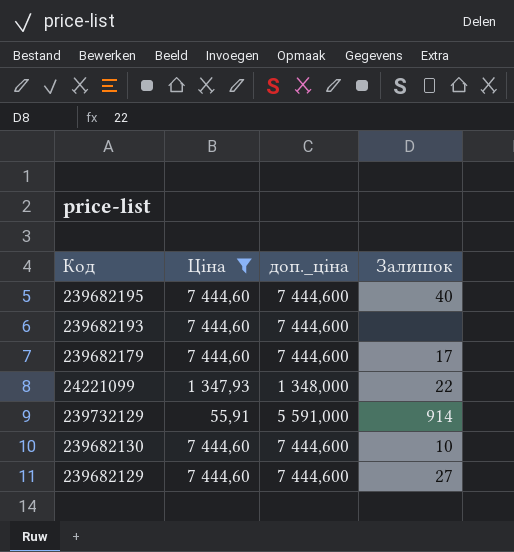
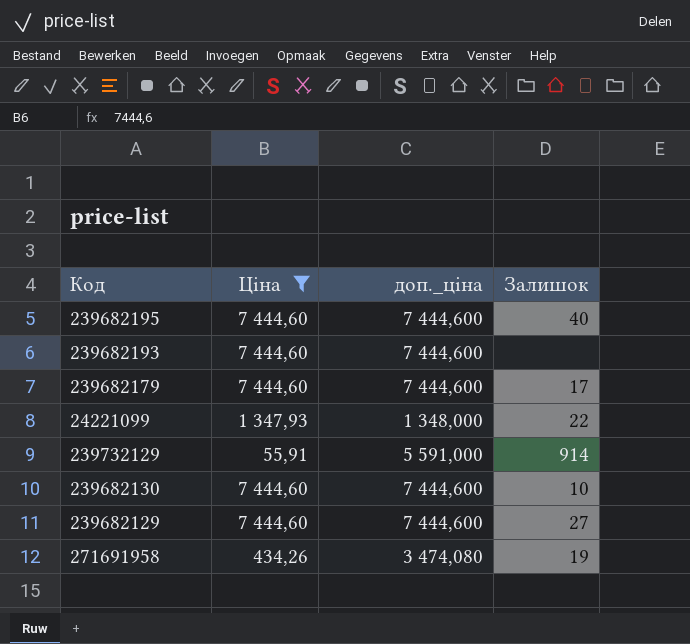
row 271691958: none -> 434,26 | 3 474,080 | 19

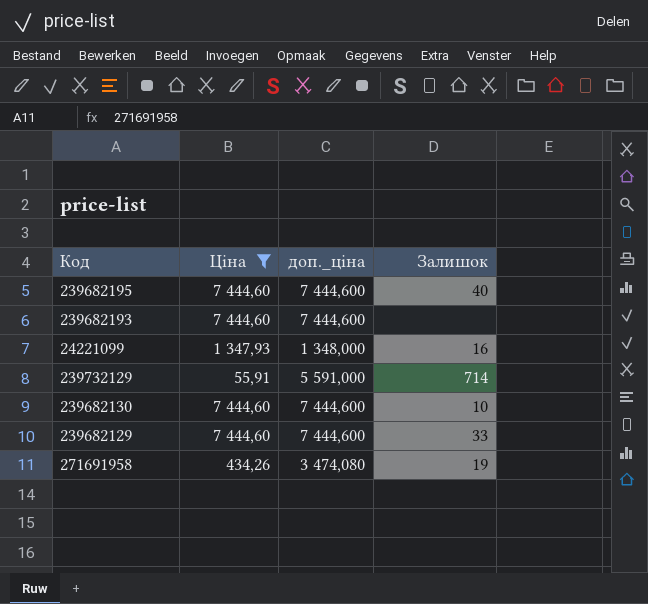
row 239682179: 7 444,60 | 7 444,600 | 17 -> none
24221099 | Залишок: 22 -> 16
239732129 | Залишок: 914 -> 714
239682129 | Залишок: 27 -> 33

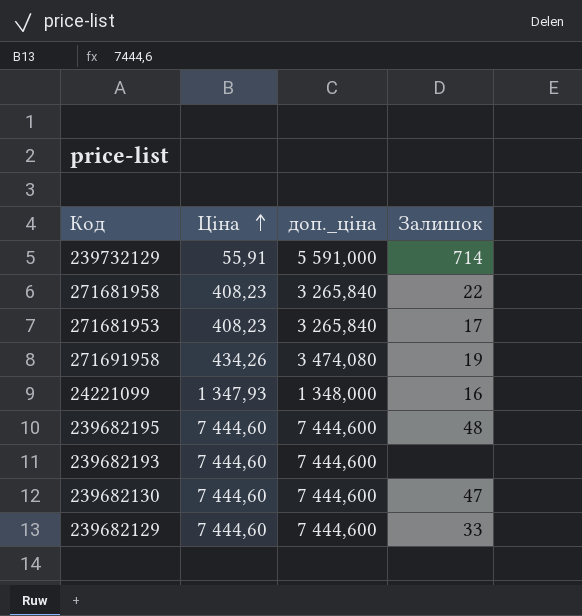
filter: Ціна != 408,23 -> none
row order: none -> Ціна ascending
239682195 | Залишок: 40 -> 48
239682130 | Залишок: 10 -> 47

